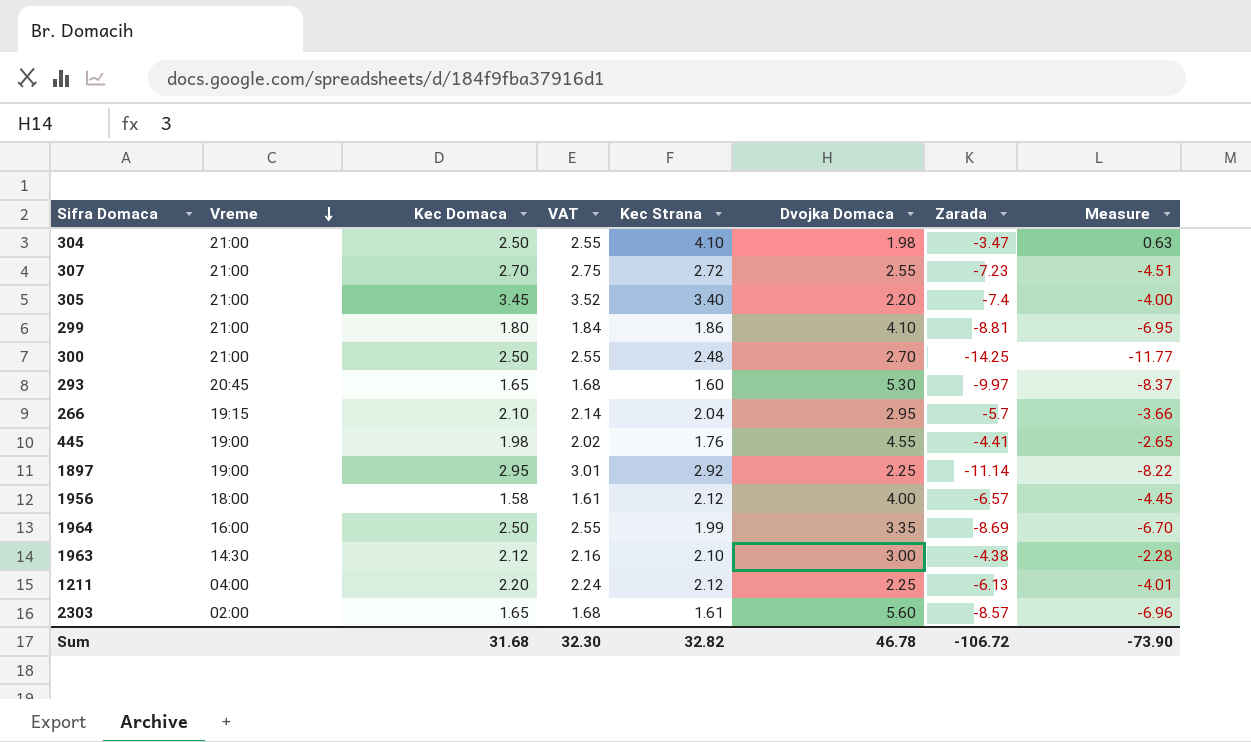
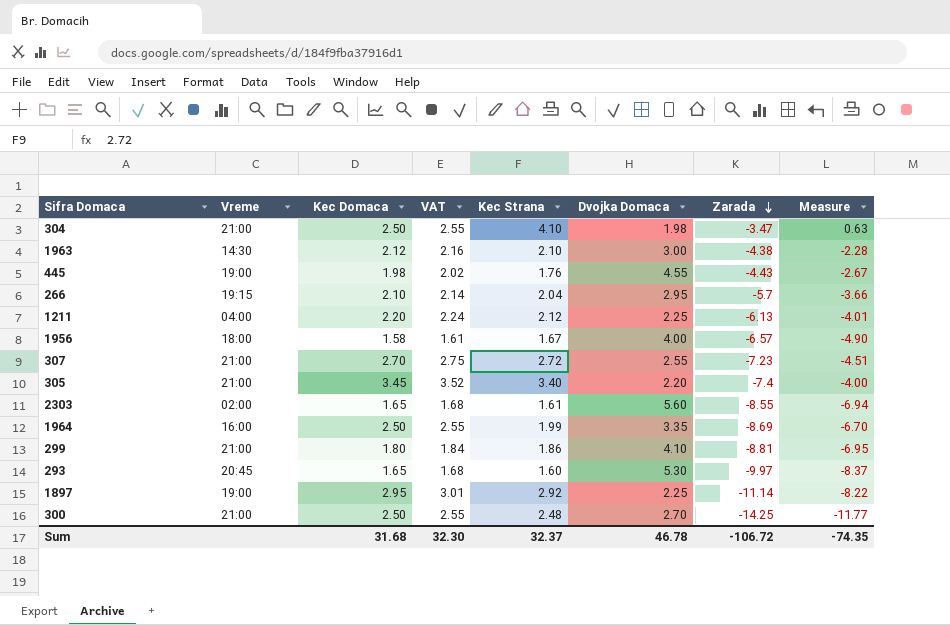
row order: Vreme descending -> Zarada descending
445 | Zarada: -4.41 -> -4.43
445 | Measure: -2.65 -> -2.67
1956 | Kec Strana: 2.12 -> 1.67
1956 | Measure: -4.45 -> -4.90
2303 | Zarada: -8.57 -> -8.55
2303 | Measure: -6.96 -> -6.94
Sum | Kec Strana: 32.82 -> 32.37
Sum | Measure: -73.90 -> -74.35

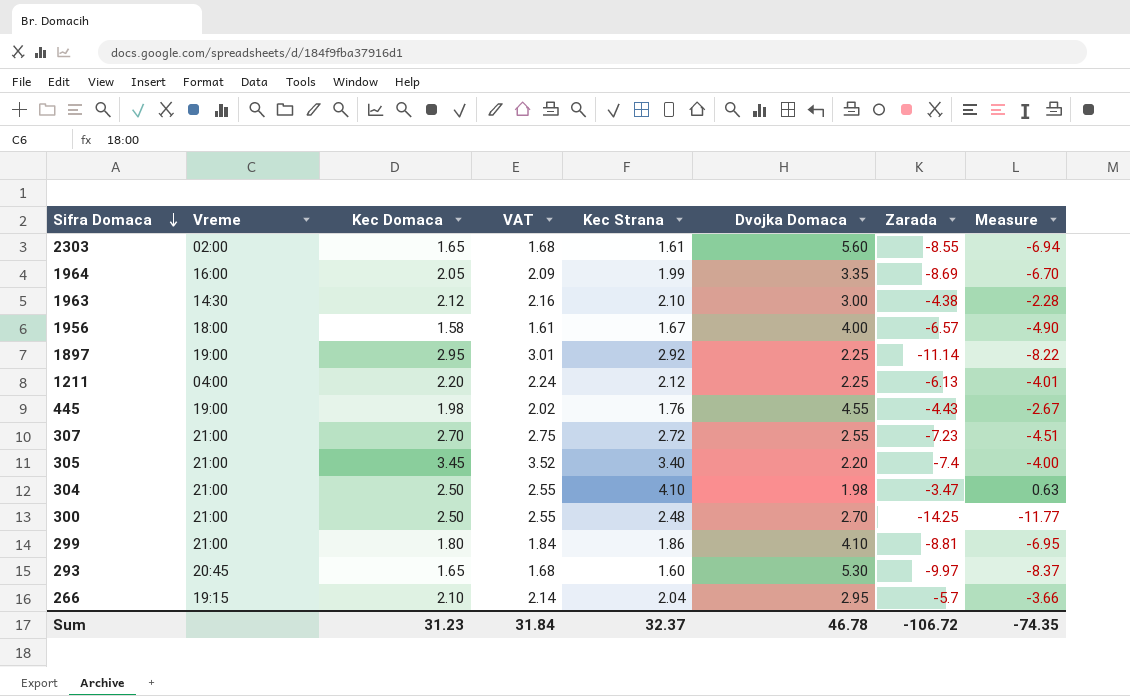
row order: Zarada descending -> Sifra Domaca descending
1964 | Kec Domaca: 2.50 -> 2.05
1964 | VAT: 2.55 -> 2.09
Sum | Kec Domaca: 31.68 -> 31.23
Sum | VAT: 32.30 -> 31.84

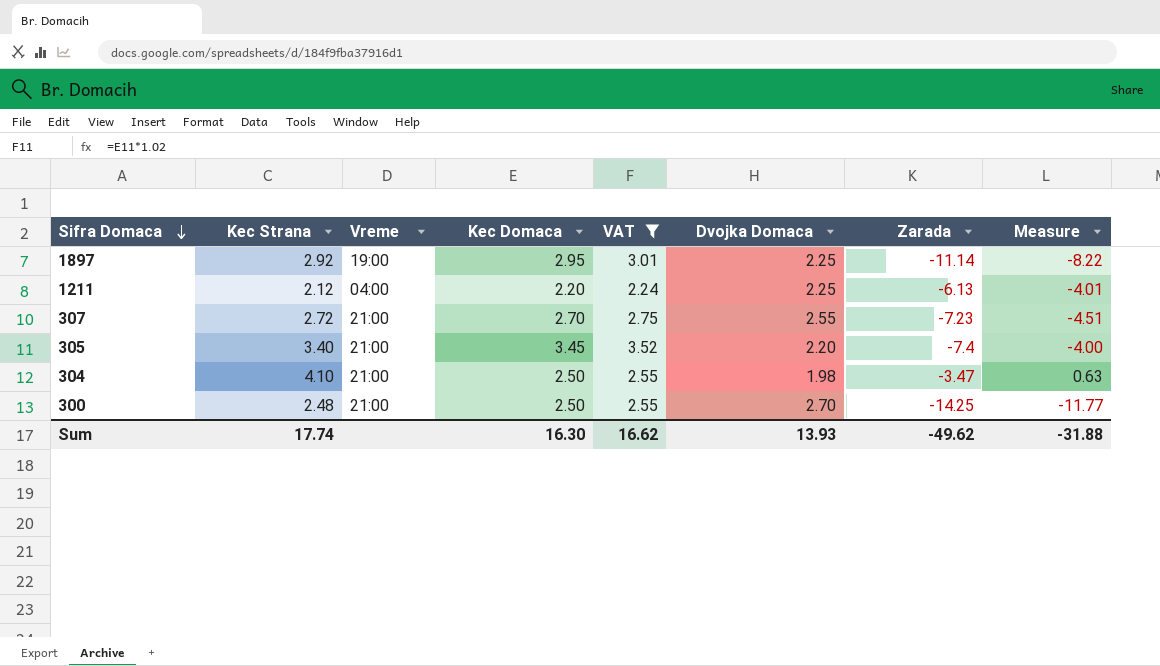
filter: none -> VAT >= 2.24
column Kec Strana | position: 5 -> 2
Sum | Kec Strana: 32.37 -> 17.74
Sum | Kec Domaca: 31.23 -> 16.30
Sum | VAT: 31.84 -> 16.62
Sum | Dvojka Domaca: 46.78 -> 13.93
Sum | Zarada: -106.72 -> -49.62
Sum | Measure: -74.35 -> -31.88

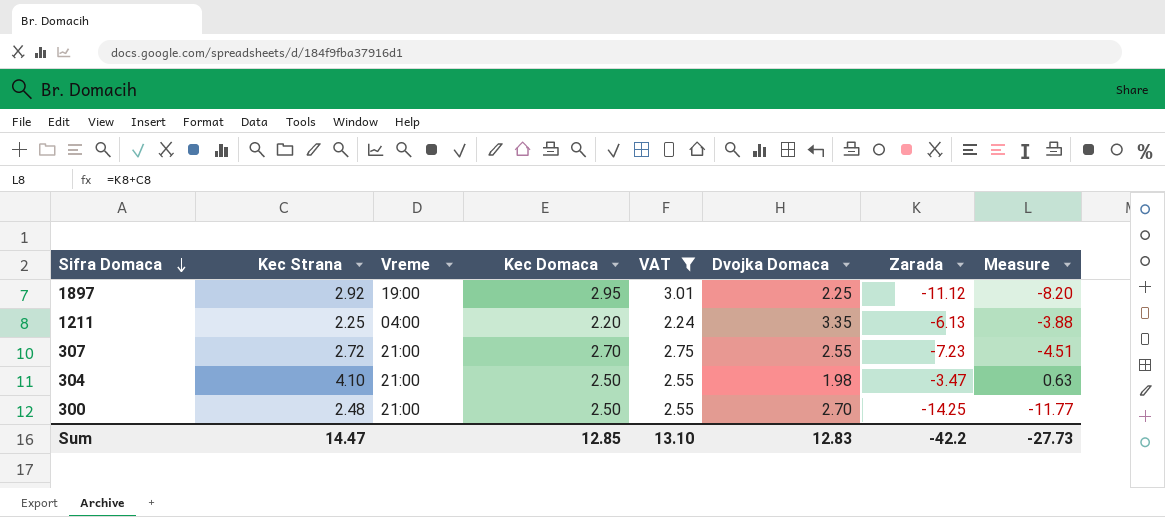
row 305: 3.40 | 21:00 | 3.45 | 3.52 | 2.20 | -7.4 | -4.00 -> none
1897 | Zarada: -11.14 -> -11.12
1897 | Measure: -8.22 -> -8.20
1211 | Kec Strana: 2.12 -> 2.25
1211 | Dvojka Domaca: 2.25 -> 3.35
1211 | Measure: -4.01 -> -3.88
Sum | Kec Strana: 17.74 -> 14.47
Sum | Kec Domaca: 16.30 -> 12.85
Sum | VAT: 16.62 -> 13.10
Sum | Dvojka Domaca: 13.93 -> 12.83
Sum | Zarada: -49.62 -> -42.2
Sum | Measure: -31.88 -> -27.73

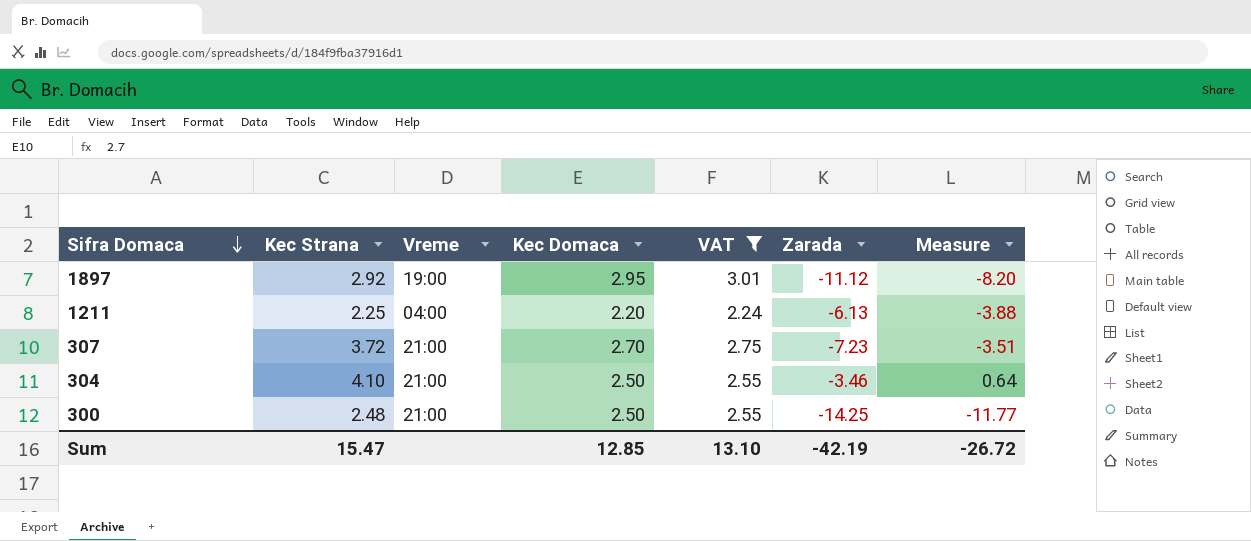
column Dvojka Domaca | position: 6 -> none
307 | Kec Strana: 2.72 -> 3.72
307 | Measure: -4.51 -> -3.51
304 | Zarada: -3.47 -> -3.46
304 | Measure: 0.63 -> 0.64
Sum | Kec Strana: 14.47 -> 15.47
Sum | Zarada: -42.2 -> -42.19
Sum | Measure: -27.73 -> -26.72

